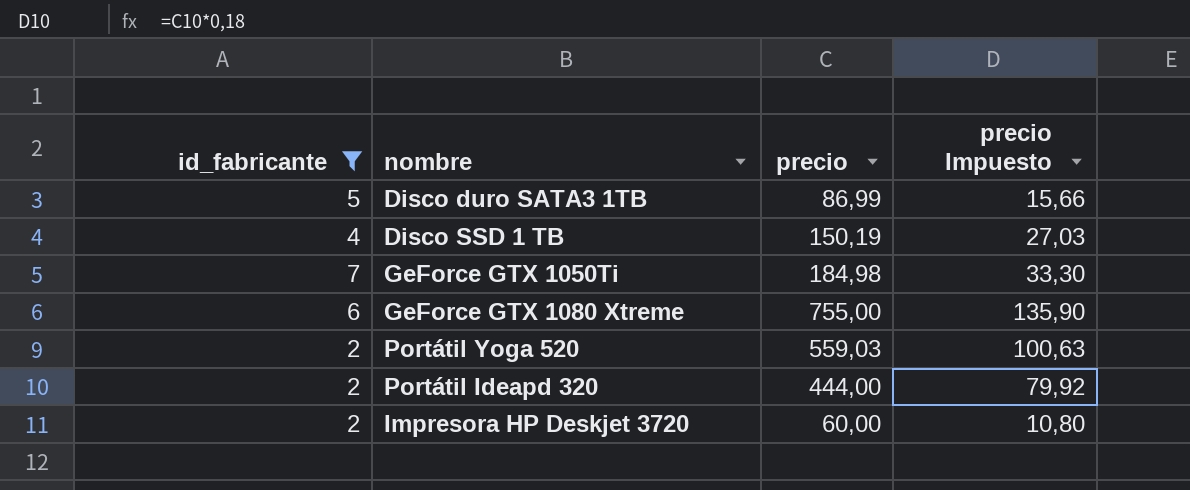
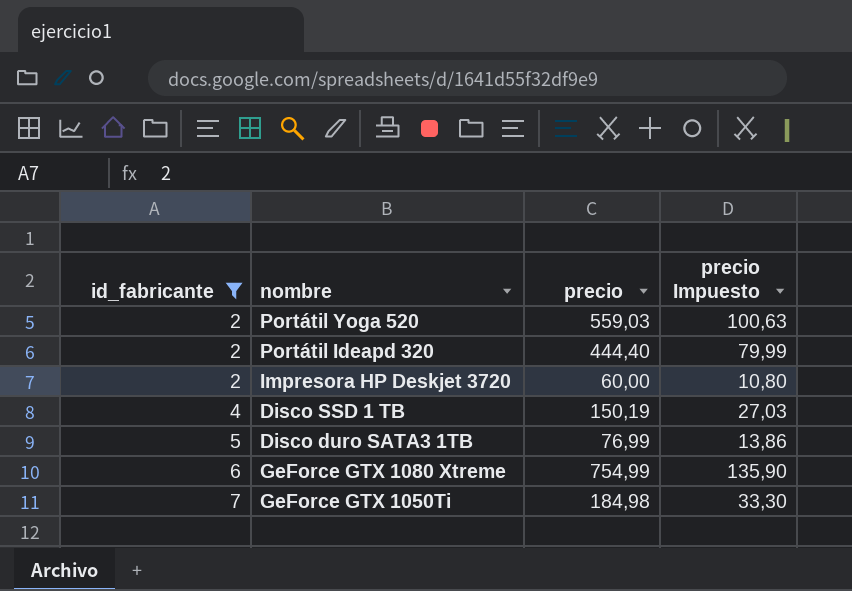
row order: none -> id_fabricante ascending
Portátil Ideapd 320 | precio: 444,00 -> 444,40
Portátil Ideapd 320 | precio Impuesto: 79,92 -> 79,99
Disco duro SATA3 1TB | precio: 86,99 -> 76,99
Disco duro SATA3 1TB | precio Impuesto: 15,66 -> 13,86
GeForce GTX 1080 Xtreme | precio: 755,00 -> 754,99

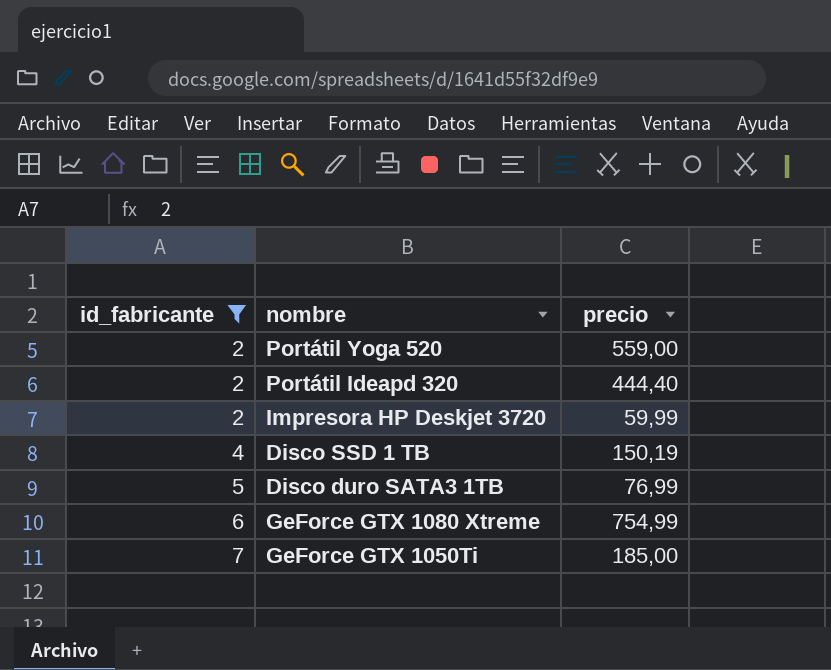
column precio Impuesto | formula: [precio] * 0,18 -> none
Portátil Yoga 520 | precio: 559,03 -> 559,00
Impresora HP Deskjet 3720 | precio: 60,00 -> 59,99
GeForce GTX 1050Ti | precio: 184,98 -> 185,00

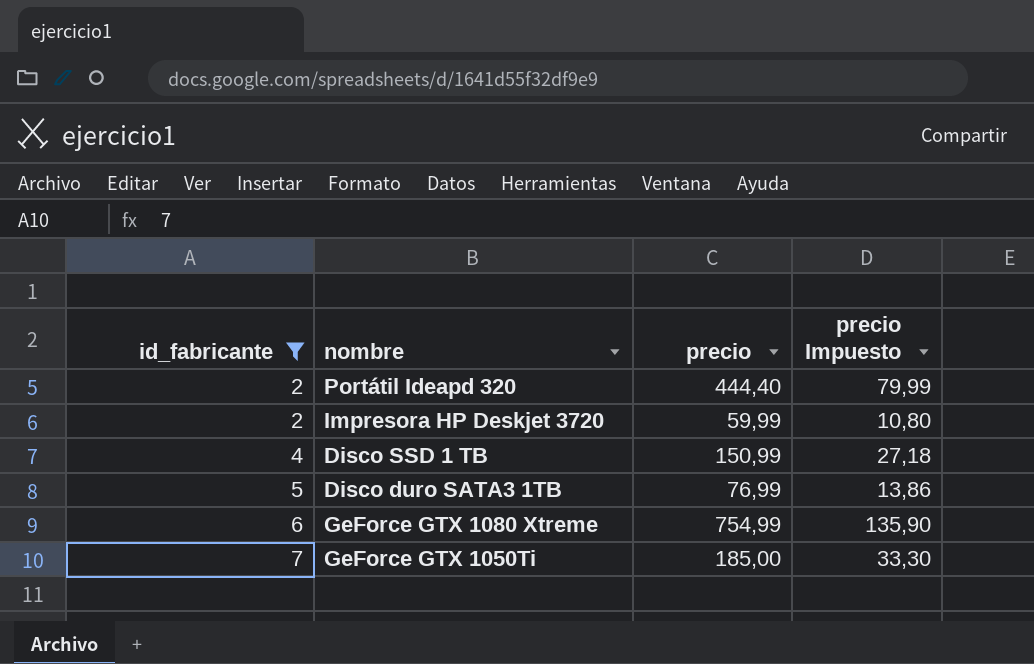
column precio Impuesto | formula: none -> [precio] * 0,18
row Portátil Yoga 520: 2 | 559,00 -> none
Disco SSD 1 TB | precio: 150,19 -> 150,99

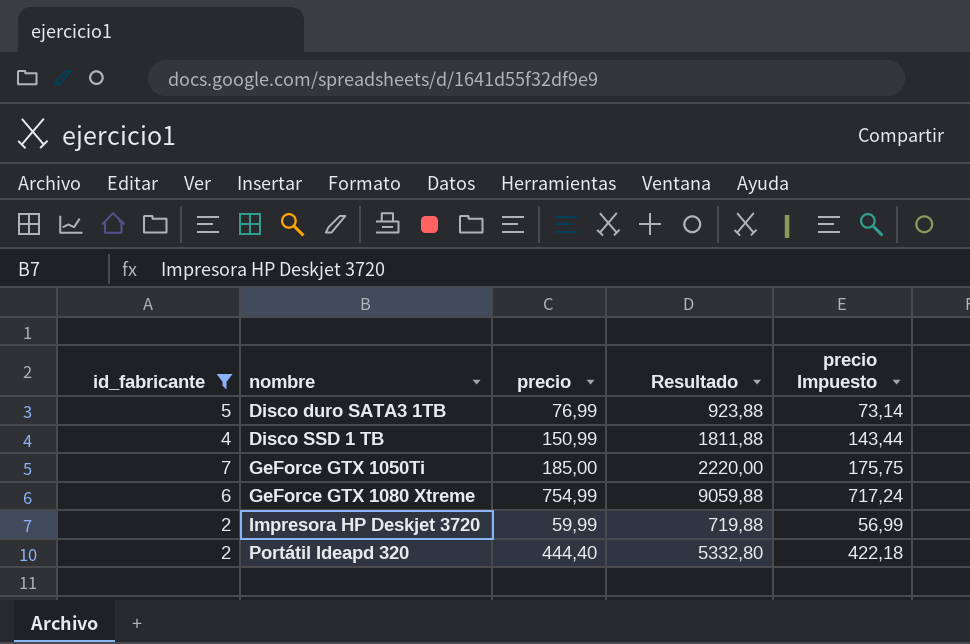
row order: id_fabricante ascending -> nombre ascending
column Resultado | formula: none -> [precio] * 12
column precio Impuesto | formula: [precio] * 0,18 -> [precio] * 0,95

